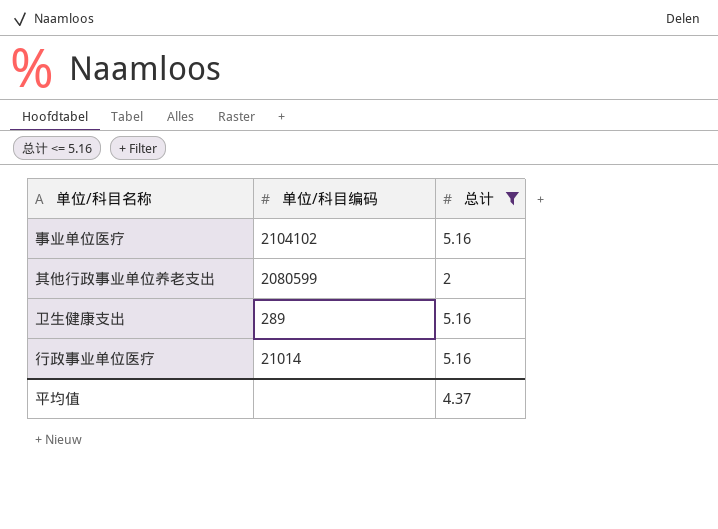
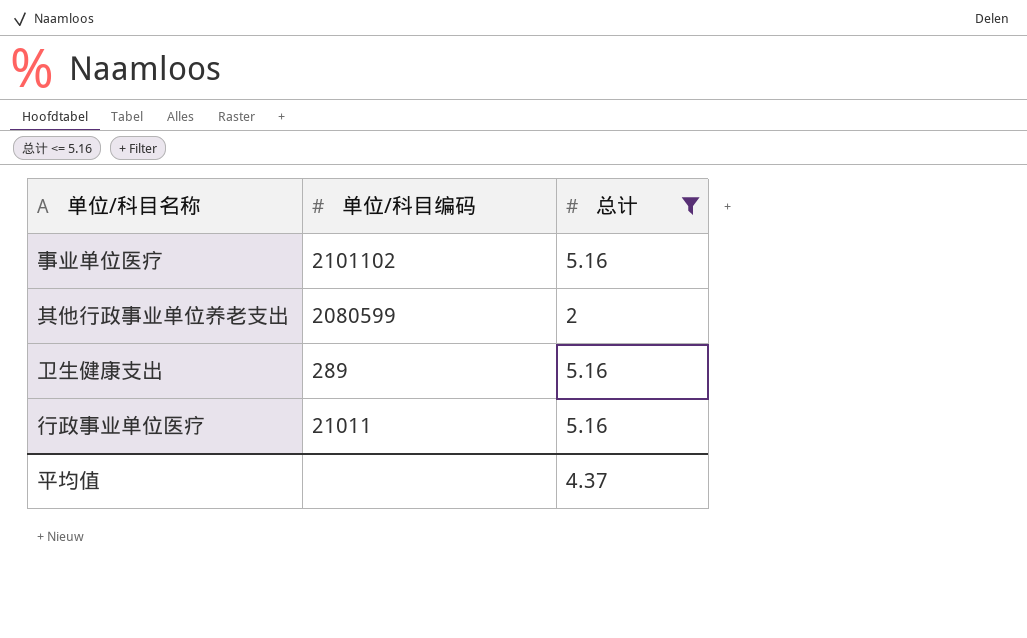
事业单位医疗 | 单位/科目编码: 2104102 -> 2101102
行政事业单位医疗 | 单位/科目编码: 21014 -> 21011

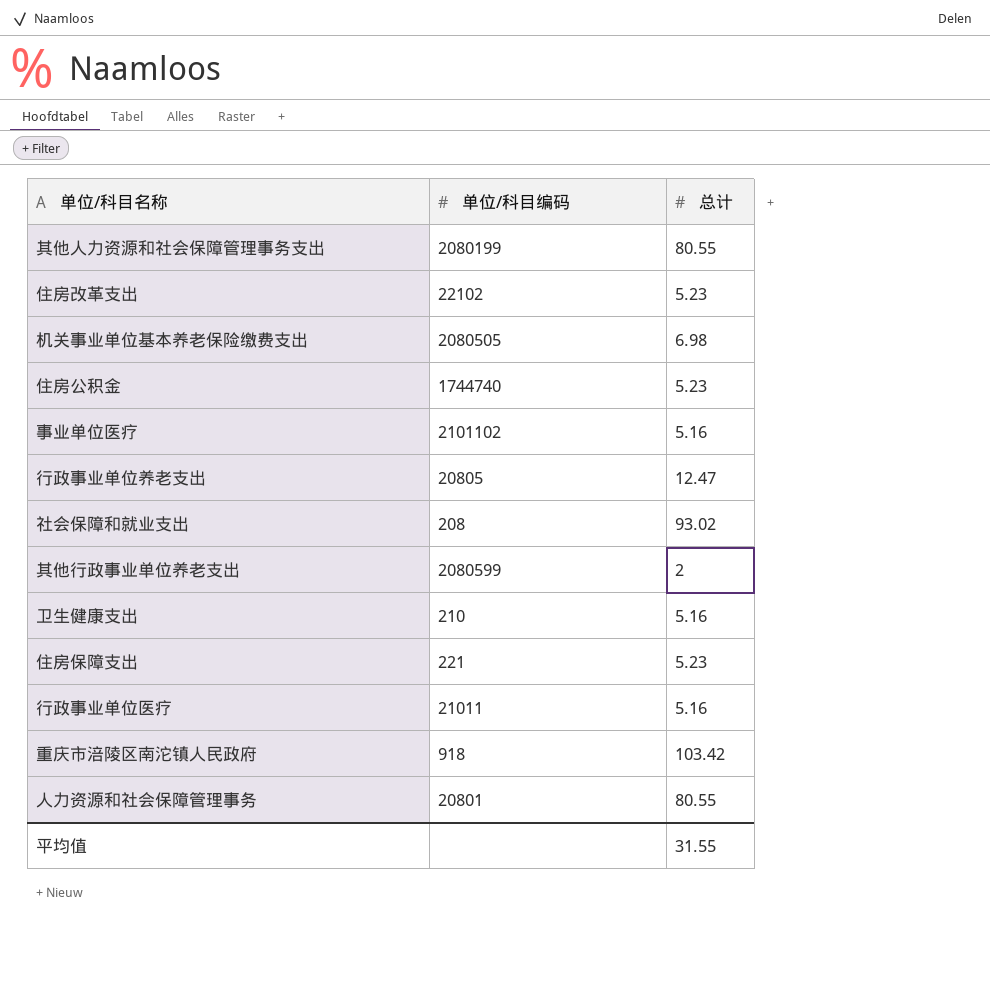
filter: 总计 <= 5.16 -> none
卫生健康支出 | 单位/科目编码: 289 -> 210
平均值 | 总计: 4.37 -> 31.55

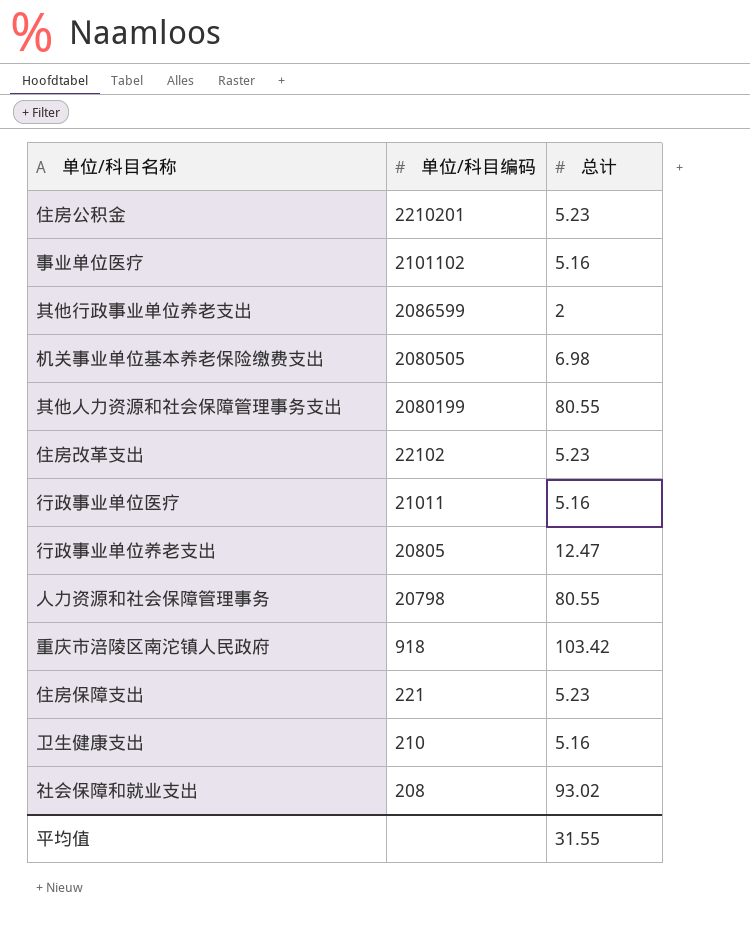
row order: none -> 单位/科目编码 descending
住房公积金 | 单位/科目编码: 1744740 -> 2210201
其他行政事业单位养老支出 | 单位/科目编码: 2080599 -> 2086599
人力资源和社会保障管理事务 | 单位/科目编码: 20801 -> 20798

